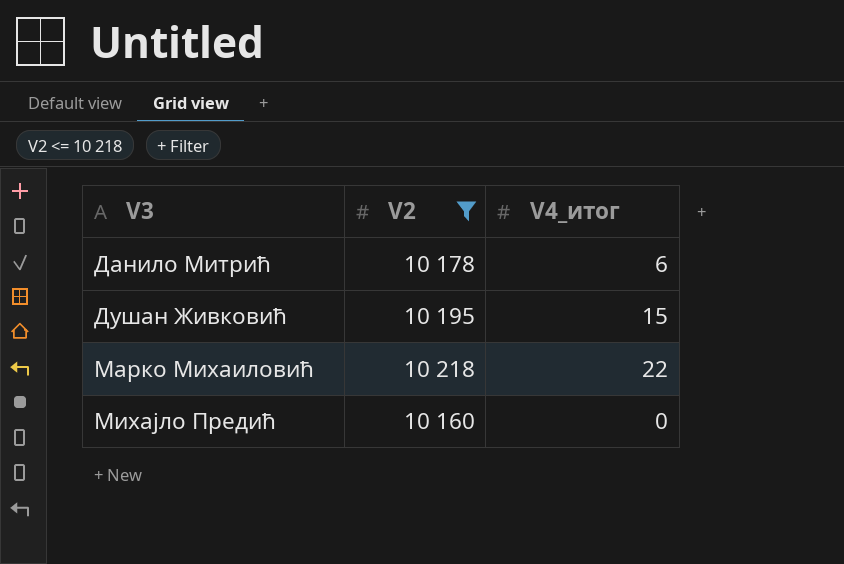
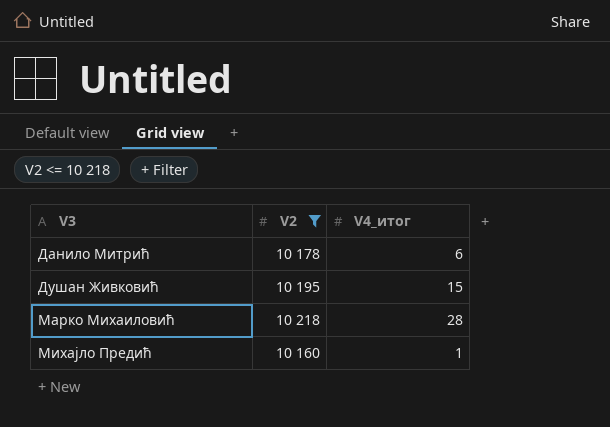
Марко Михаиловић | V4_итог: 22 -> 28
Михајло Предић | V4_итог: 0 -> 1

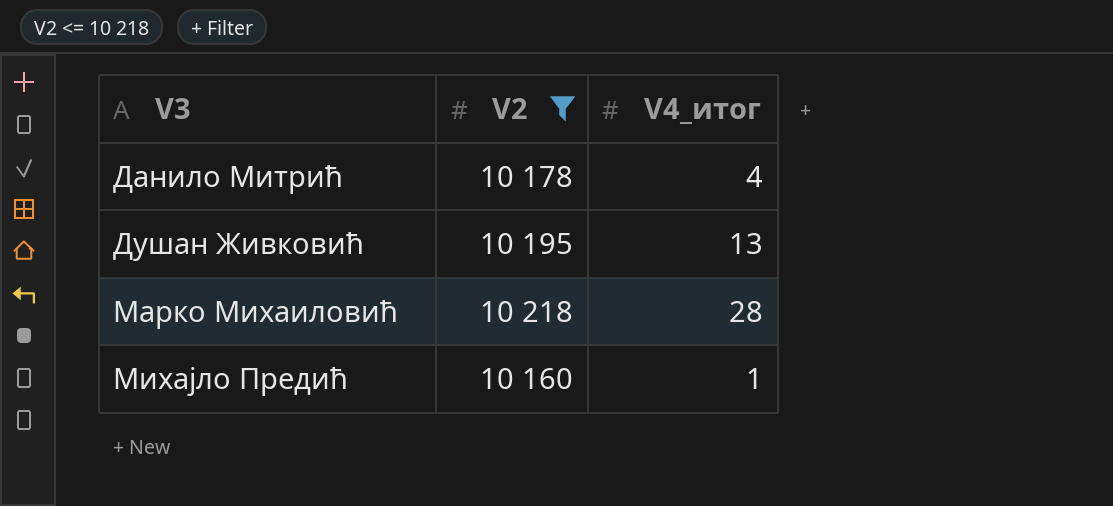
Данило Митрић | V4_итог: 6 -> 4
Душан Живковић | V4_итог: 15 -> 13

